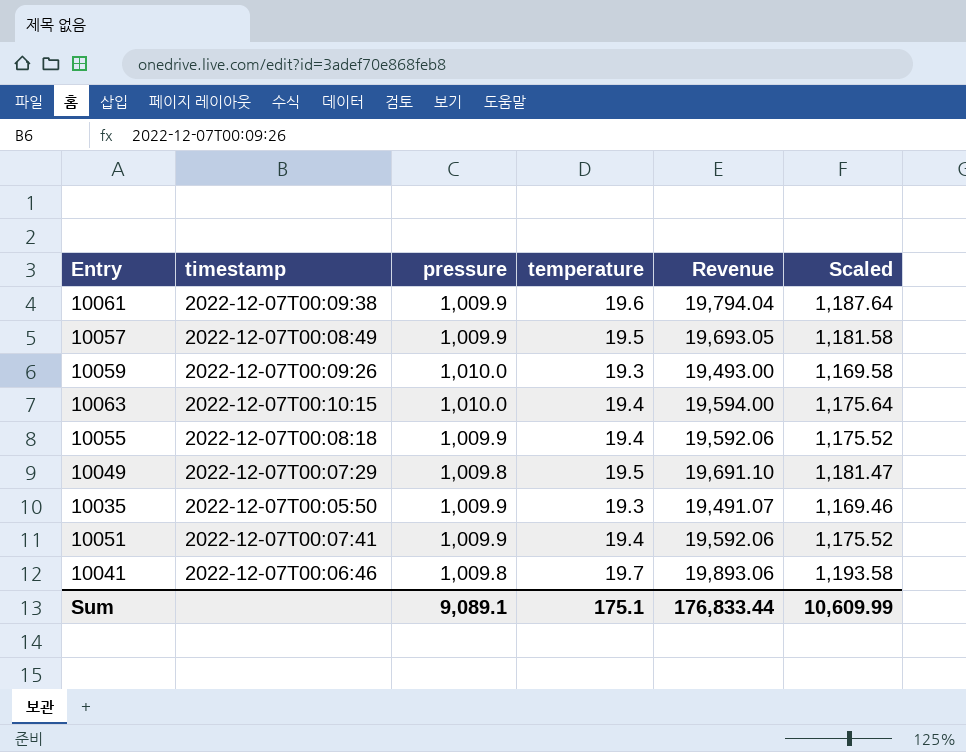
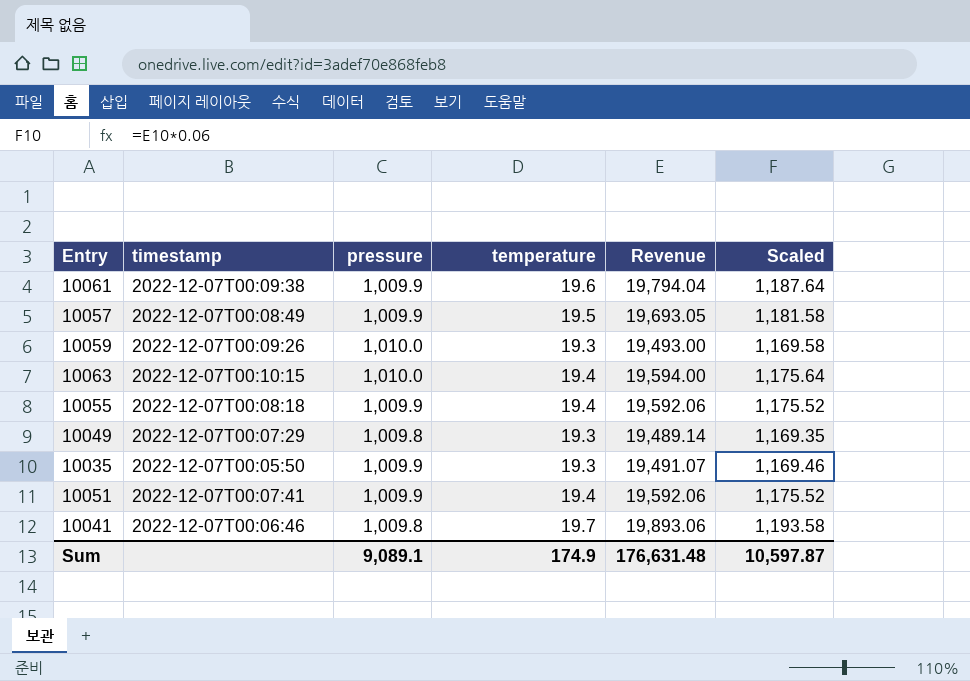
10049 | temperature: 19.5 -> 19.3
10049 | Revenue: 19,691.10 -> 19,489.14
10049 | Scaled: 1,181.47 -> 1,169.35
Sum | temperature: 175.1 -> 174.9
Sum | Revenue: 176,833.44 -> 176,631.48
Sum | Scaled: 10,609.99 -> 10,597.87

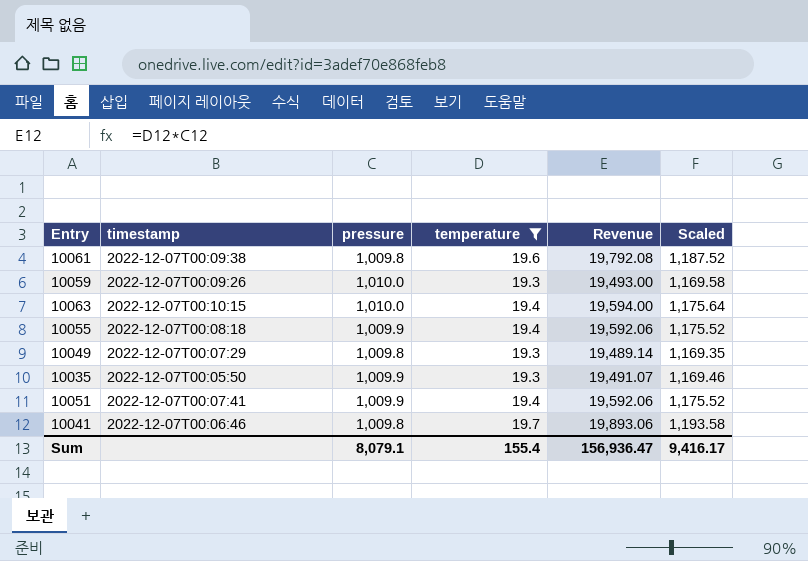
filter: none -> temperature != 19.5
10061 | pressure: 1,009.9 -> 1,009.8
10061 | Revenue: 19,794.04 -> 19,792.08
10061 | Scaled: 1,187.64 -> 1,187.52
Sum | pressure: 9,089.1 -> 8,079.1
Sum | temperature: 174.9 -> 155.4
Sum | Revenue: 176,631.48 -> 156,936.47
Sum | Scaled: 10,597.87 -> 9,416.17

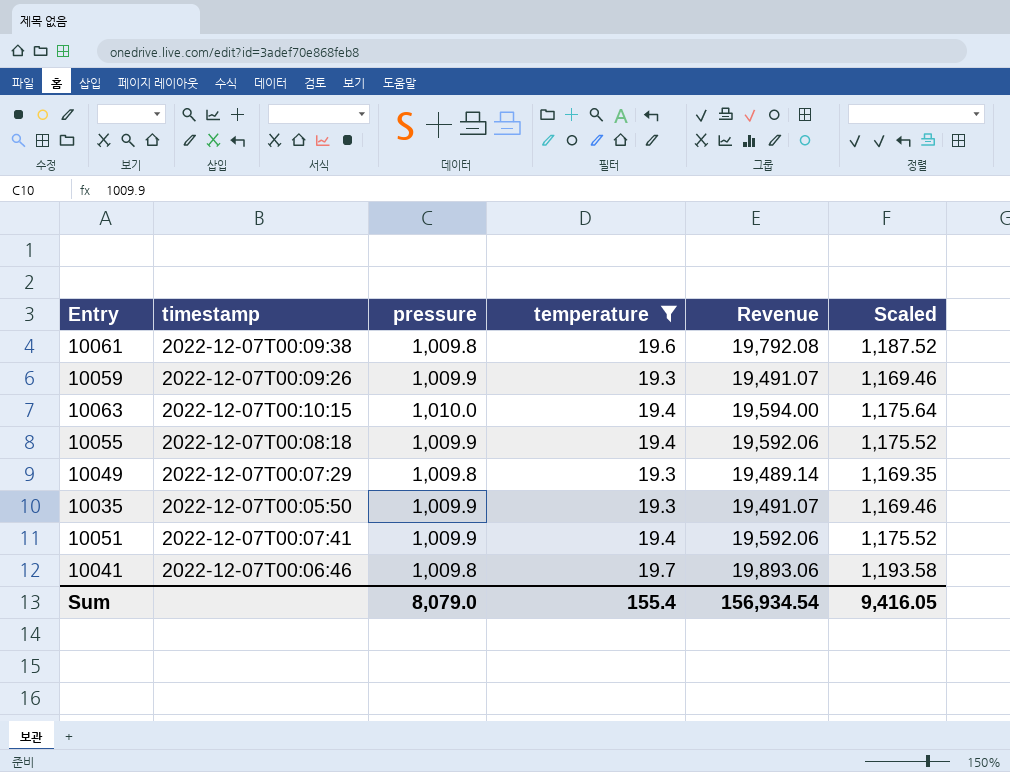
10059 | pressure: 1,010.0 -> 1,009.9
10059 | Revenue: 19,493.00 -> 19,491.07
10059 | Scaled: 1,169.58 -> 1,169.46
Sum | pressure: 8,079.1 -> 8,079.0
Sum | Revenue: 156,936.47 -> 156,934.54
Sum | Scaled: 9,416.17 -> 9,416.05

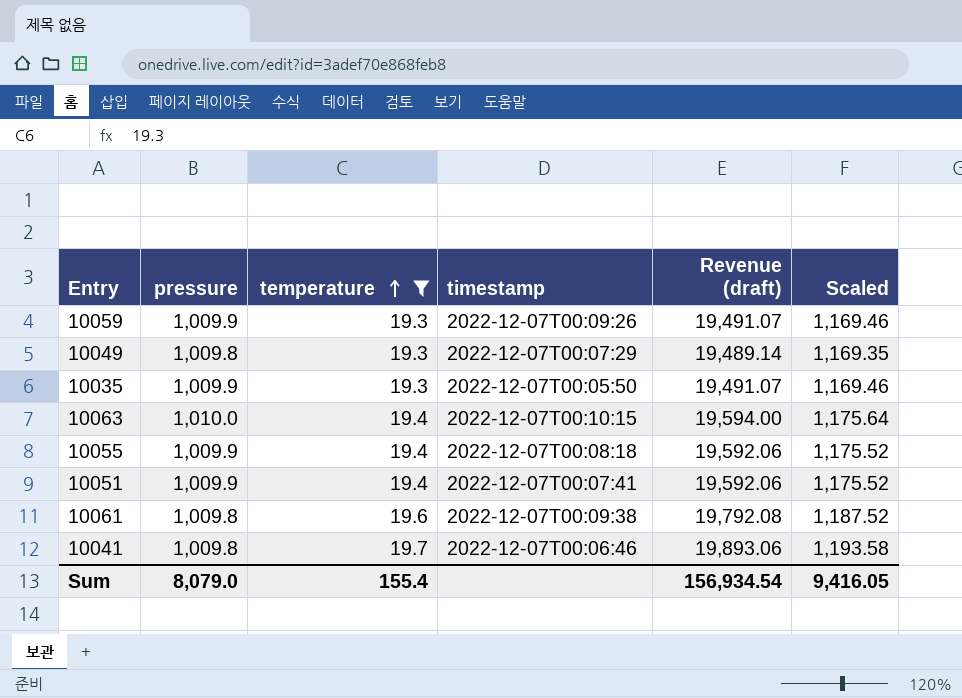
row order: none -> temperature ascending
column timestamp | position: 2 -> 4
column name: Revenue -> Revenue (draft)

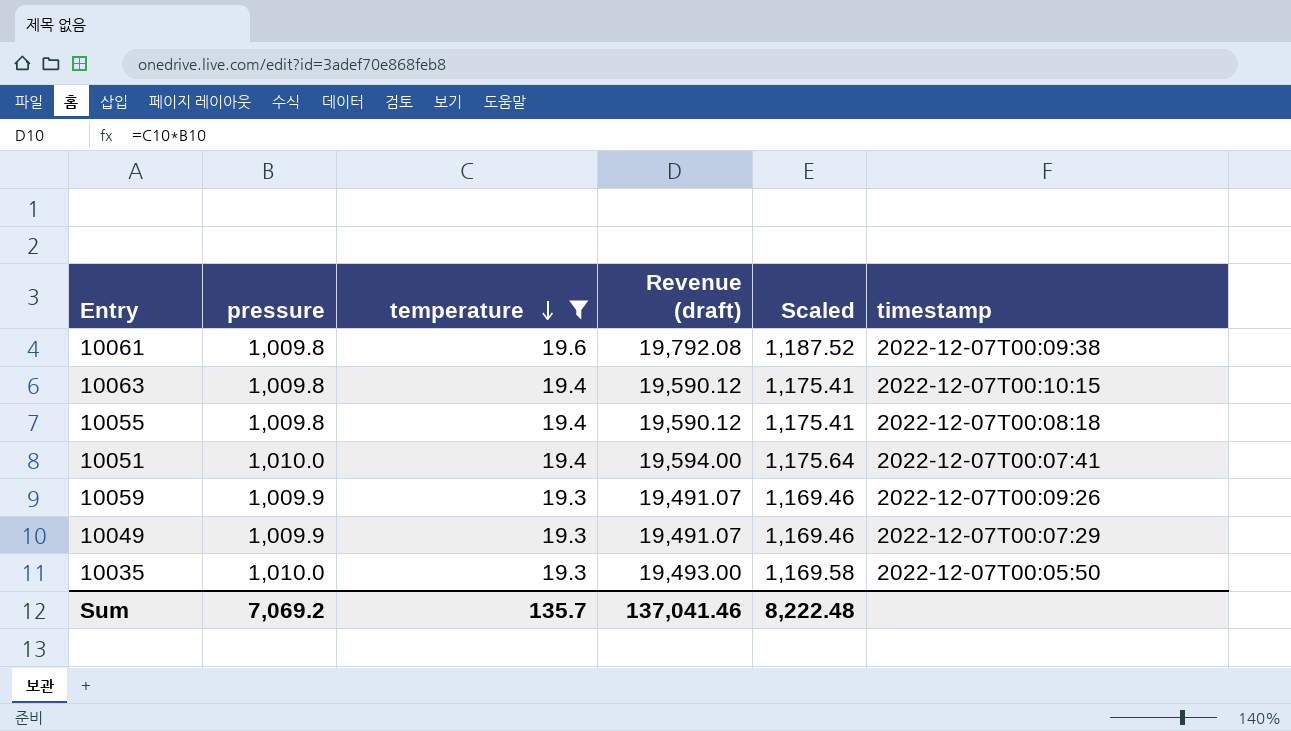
row order: temperature ascending -> temperature descending
column timestamp | position: 4 -> 6
row 10041: 1,009.8 | 19.7 | 2022-12-07T00:06:46 | 19,893.06 | 1,193.58 -> none
10063 | pressure: 1,010.0 -> 1,009.8
10063 | Revenue (draft): 19,594.00 -> 19,590.12
10063 | Scaled: 1,175.64 -> 1,175.41
10055 | pressure: 1,009.9 -> 1,009.8
10055 | Revenue (draft): 19,592.06 -> 19,590.12
10055 | Scaled: 1,175.52 -> 1,175.41
10051 | pressure: 1,009.9 -> 1,010.0
10051 | Revenue (draft): 19,592.06 -> 19,594.00
10051 | Scaled: 1,175.52 -> 1,175.64
10049 | pressure: 1,009.8 -> 1,009.9
10049 | Revenue (draft): 19,489.14 -> 19,491.07
10049 | Scaled: 1,169.35 -> 1,169.46
10035 | pressure: 1,009.9 -> 1,010.0
10035 | Revenue (draft): 19,491.07 -> 19,493.00
10035 | Scaled: 1,169.46 -> 1,169.58
Sum | pressure: 8,079.0 -> 7,069.2
Sum | temperature: 155.4 -> 135.7
Sum | Revenue (draft): 156,934.54 -> 137,041.46
Sum | Scaled: 9,416.05 -> 8,222.48

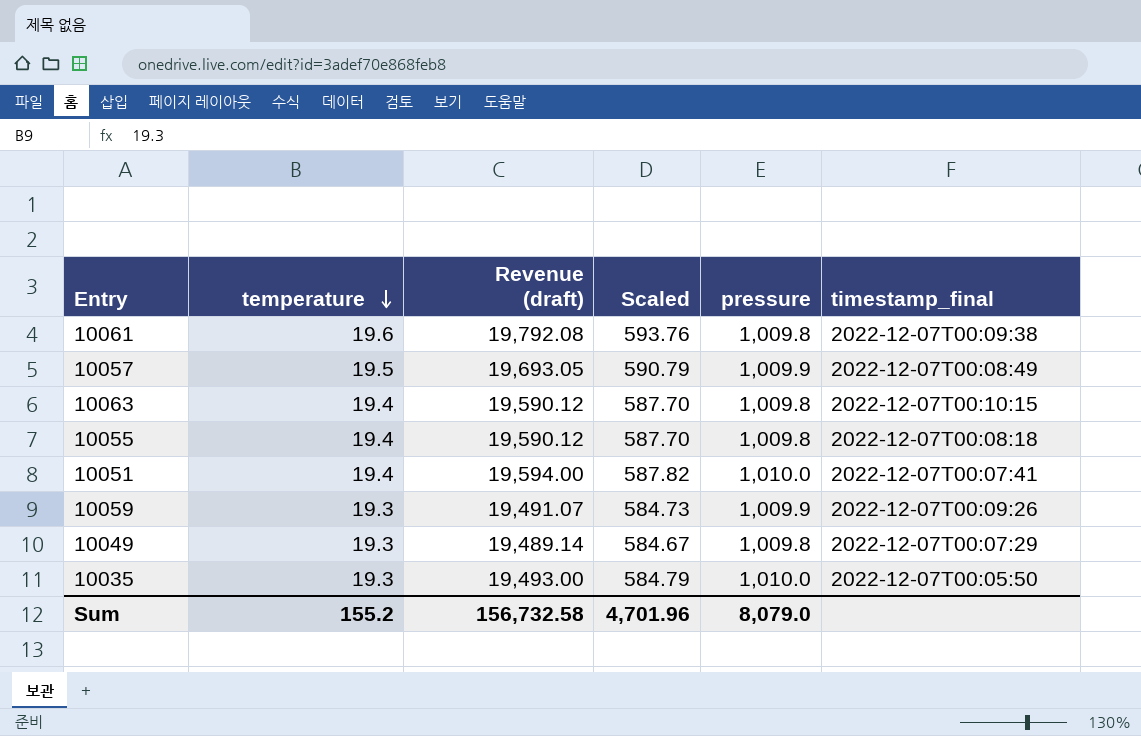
filter: temperature != 19.5 -> none
column Scaled | formula: [Revenue (draft)] * 0.06 -> [Revenue (draft)] * 0.03
column pressure | position: 2 -> 5
column name: timestamp -> timestamp_final
10049 | Revenue (draft): 19,491.07 -> 19,489.14
10049 | pressure: 1,009.9 -> 1,009.8
Sum | temperature: 135.7 -> 155.2
Sum | Revenue (draft): 137,041.46 -> 156,732.58
Sum | Scaled: 8,222.48 -> 4,701.96
Sum | pressure: 7,069.2 -> 8,079.0

